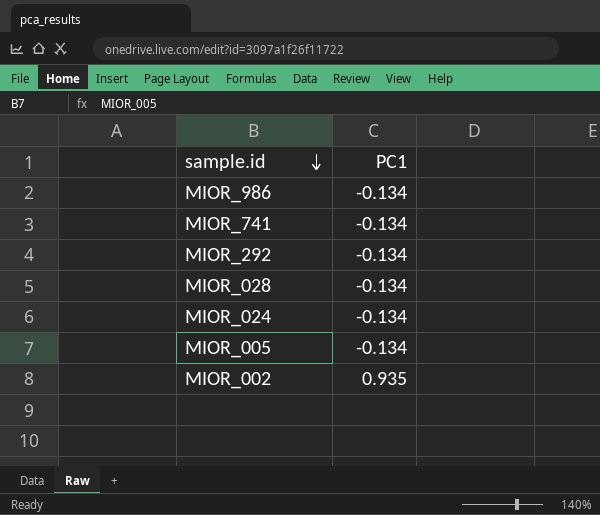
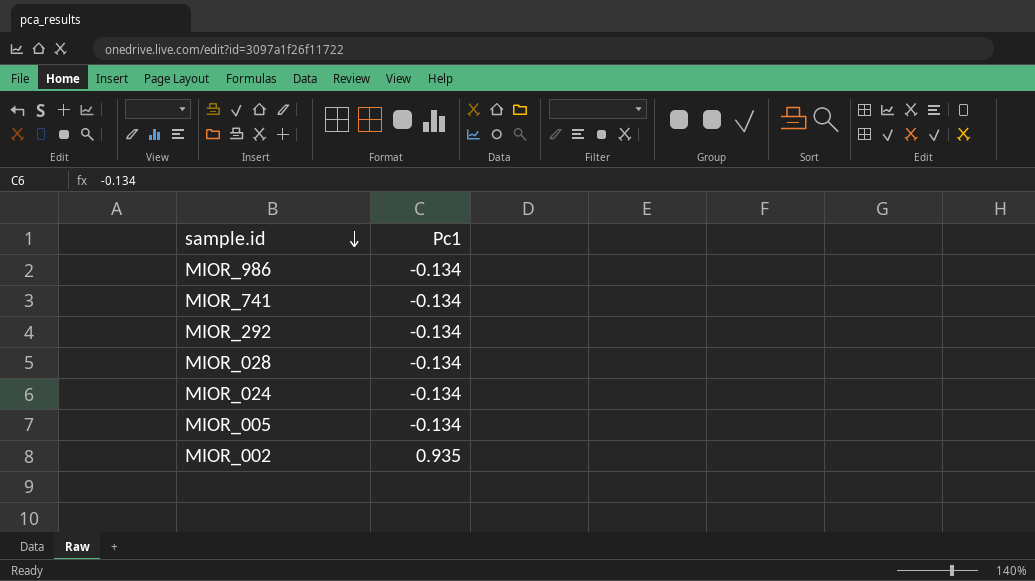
column name: PC1 -> Pc1

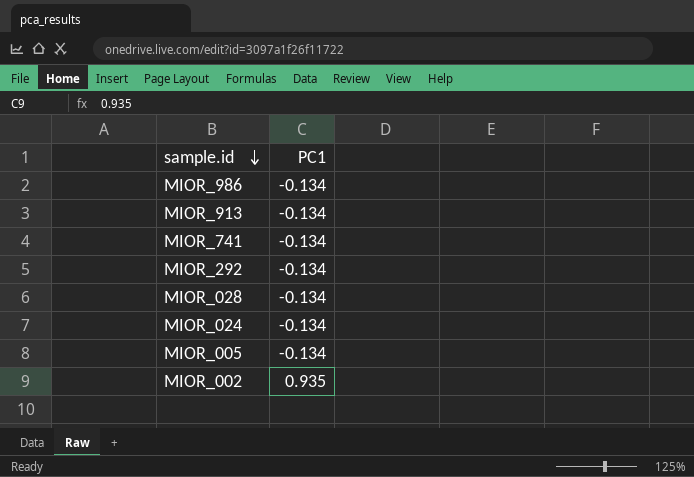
column name: Pc1 -> PC1
row MIOR_913: none -> -0.134

